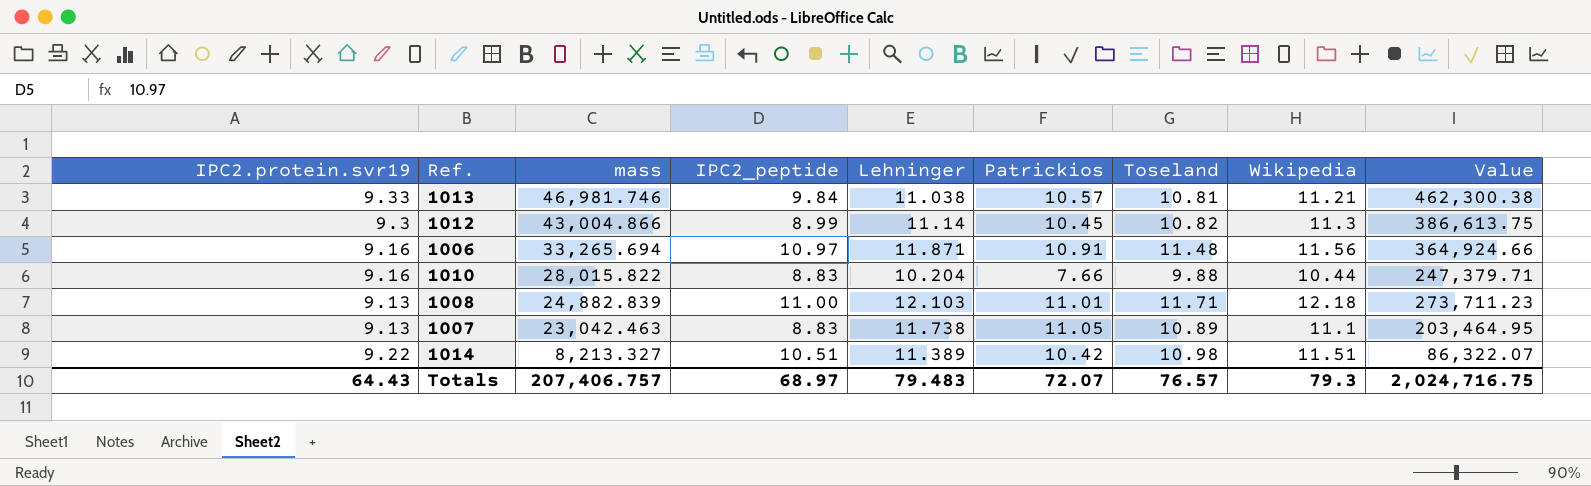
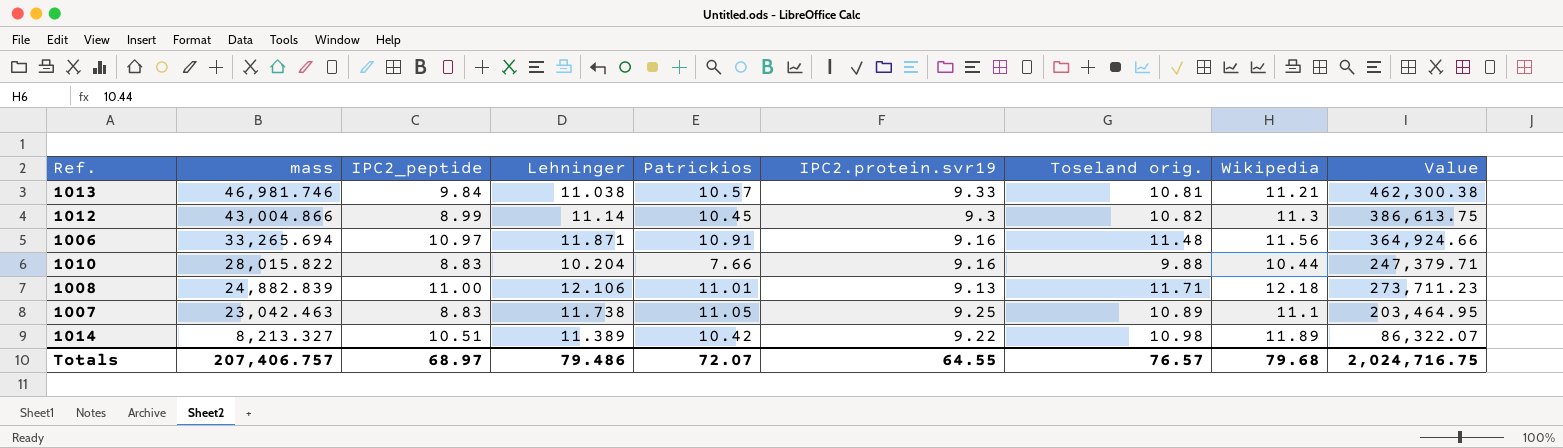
column IPC2.protein.svr19 | position: 1 -> 6
column name: Toseland -> Toseland orig.
1008 | Lehninger: 12.103 -> 12.106
1007 | IPC2.protein.svr19: 9.13 -> 9.25
1014 | Wikipedia: 11.51 -> 11.89
Totals | Lehninger: 79.483 -> 79.486
Totals | IPC2.protein.svr19: 64.43 -> 64.55
Totals | Wikipedia: 79.3 -> 79.68

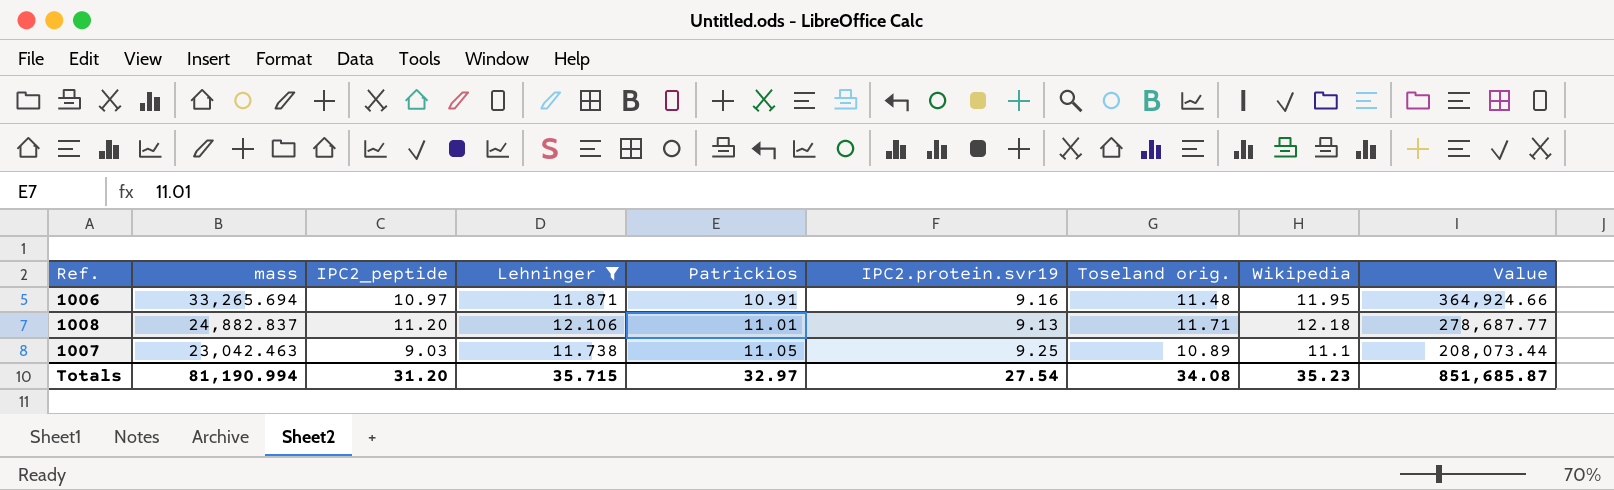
filter: none -> Lehninger >= 11.738
1006 | Wikipedia: 11.56 -> 11.95
1008 | mass: 24,882.839 -> 24,882.837
1008 | IPC2_peptide: 11.00 -> 11.20
1008 | Value: 273,711.23 -> 278,687.77
1007 | IPC2_peptide: 8.83 -> 9.03
1007 | Value: 203,464.95 -> 208,073.44
Totals | mass: 207,406.757 -> 81,190.994
Totals | IPC2_peptide: 68.97 -> 31.20
Totals | Lehninger: 79.486 -> 35.715
Totals | Patrickios: 72.07 -> 32.97
Totals | IPC2.protein.svr19: 64.55 -> 27.54
Totals | Toseland orig.: 76.57 -> 34.08
Totals | Wikipedia: 79.68 -> 35.23
Totals | Value: 2,024,716.75 -> 851,685.87

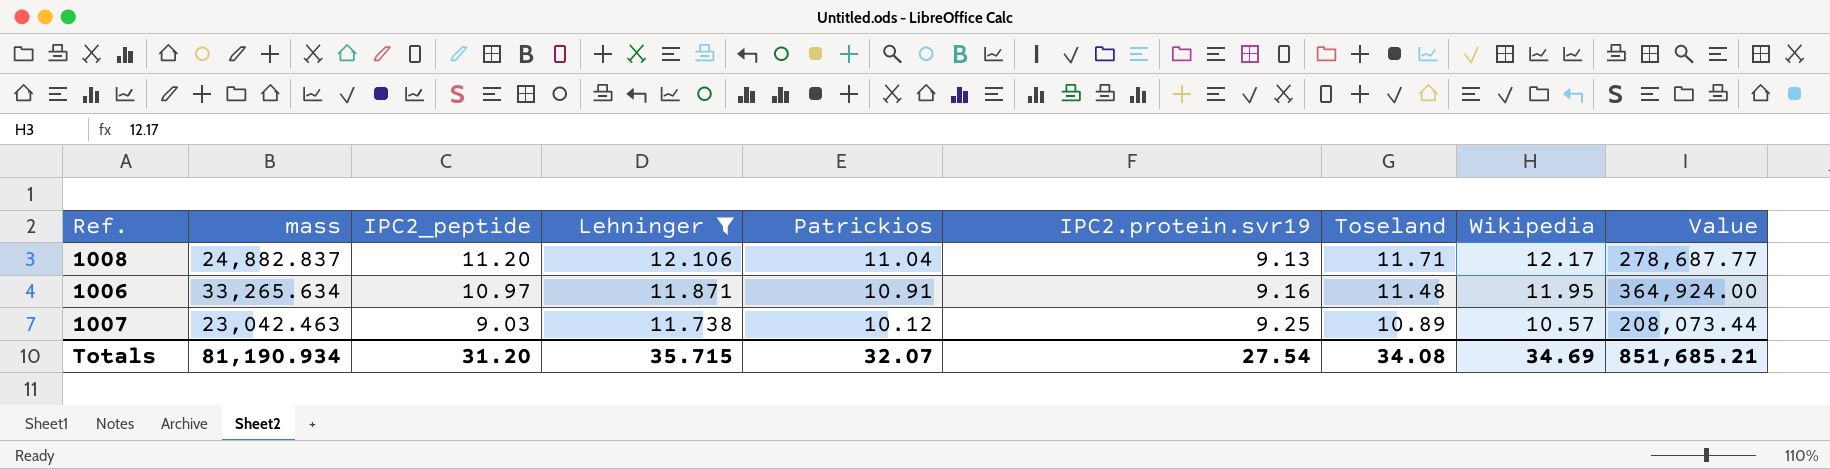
row order: mass descending -> IPC2_peptide descending
column name: Toseland orig. -> Toseland
1008 | Patrickios: 11.01 -> 11.04
1008 | Wikipedia: 12.18 -> 12.17
1006 | mass: 33,265.694 -> 33,265.634
1006 | Value: 364,924.66 -> 364,924.00
1007 | Patrickios: 11.05 -> 10.12
1007 | Wikipedia: 11.1 -> 10.57
Totals | mass: 81,190.994 -> 81,190.934
Totals | Patrickios: 32.97 -> 32.07
Totals | Wikipedia: 35.23 -> 34.69
Totals | Value: 851,685.87 -> 851,685.21

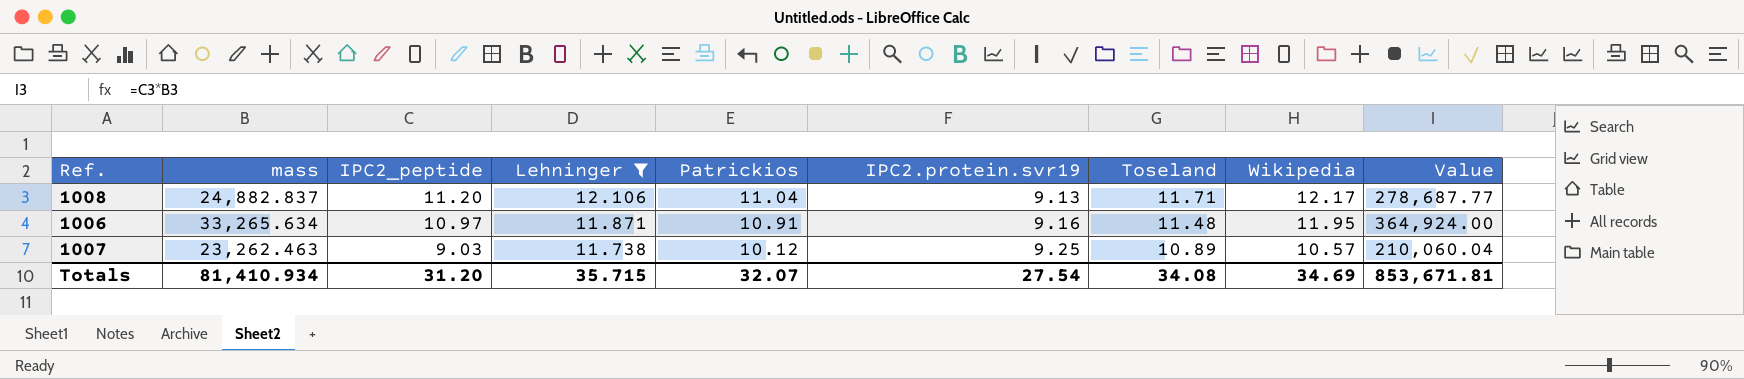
1007 | mass: 23,042.463 -> 23,262.463
1007 | Value: 208,073.44 -> 210,060.04
Totals | mass: 81,190.934 -> 81,410.934
Totals | Value: 851,685.21 -> 853,671.81

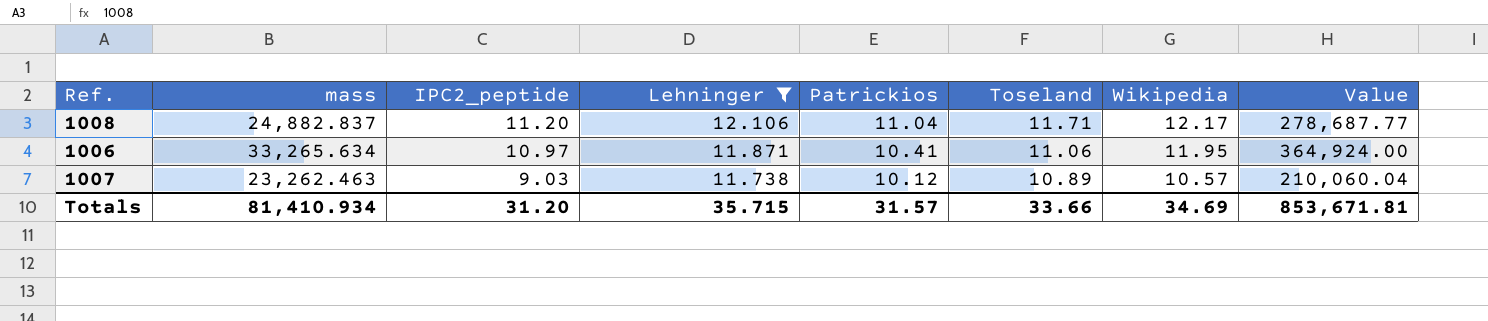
column IPC2.protein.svr19 | position: 6 -> none
1006 | Patrickios: 10.91 -> 10.41
1006 | Toseland: 11.48 -> 11.06
Totals | Patrickios: 32.07 -> 31.57
Totals | Toseland: 34.08 -> 33.66

